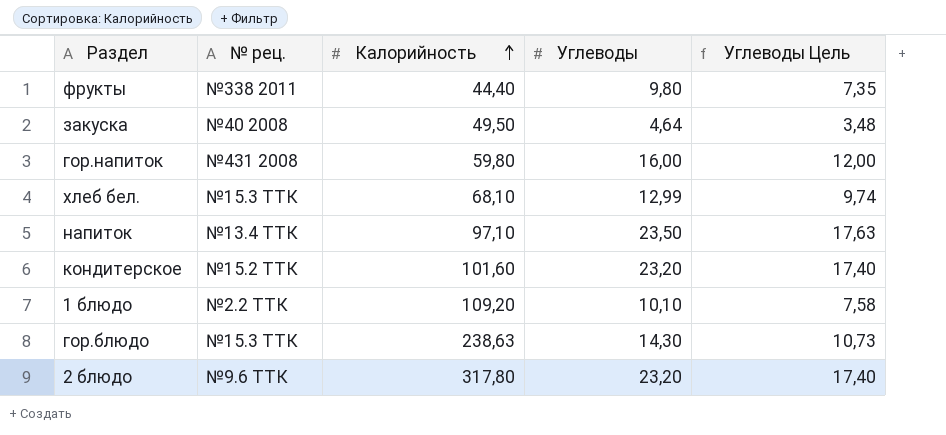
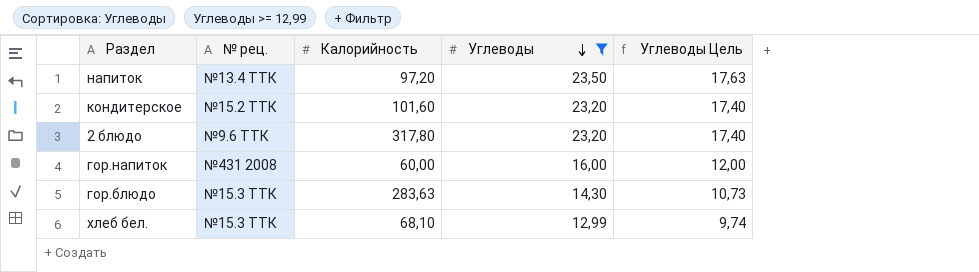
filter: none -> Углеводы >= 12,99
row order: Калорийность ascending -> Углеводы descending
напиток | Калорийность: 97,10 -> 97,20
гор.напиток | Калорийность: 59,80 -> 60,00
гор.блюдо | Калорийность: 238,63 -> 283,63

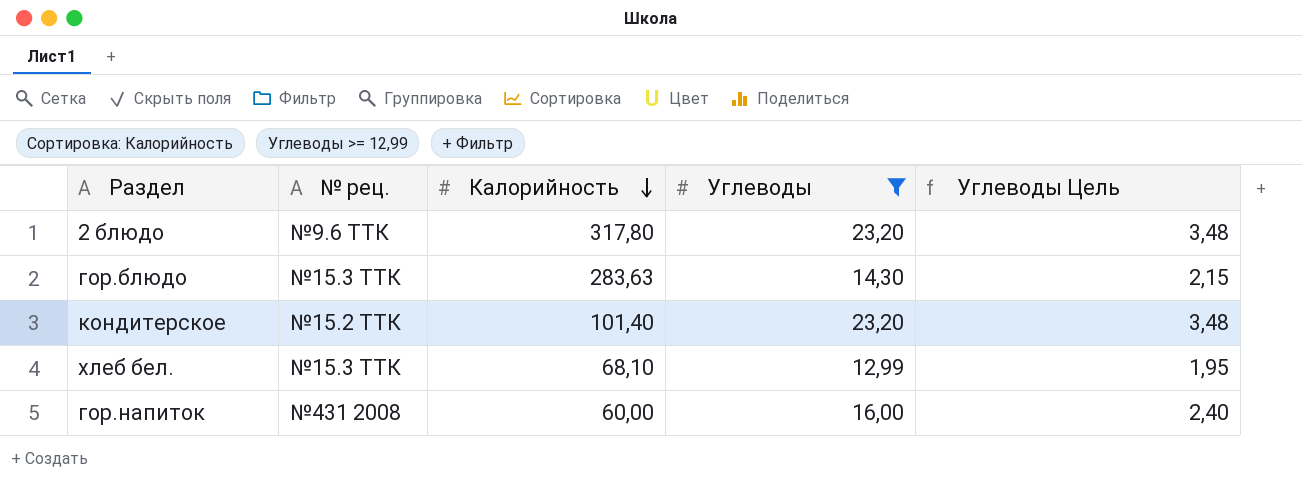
row order: Углеводы descending -> Калорийность descending
column Углеводы Цель | formula: [Углеводы] * 0,75 -> [Углеводы] * 0,15
row напиток: №13.4 ТТК | 97,20 | 23,50 | 17,63 -> none
кондитерское | Калорийность: 101,60 -> 101,40

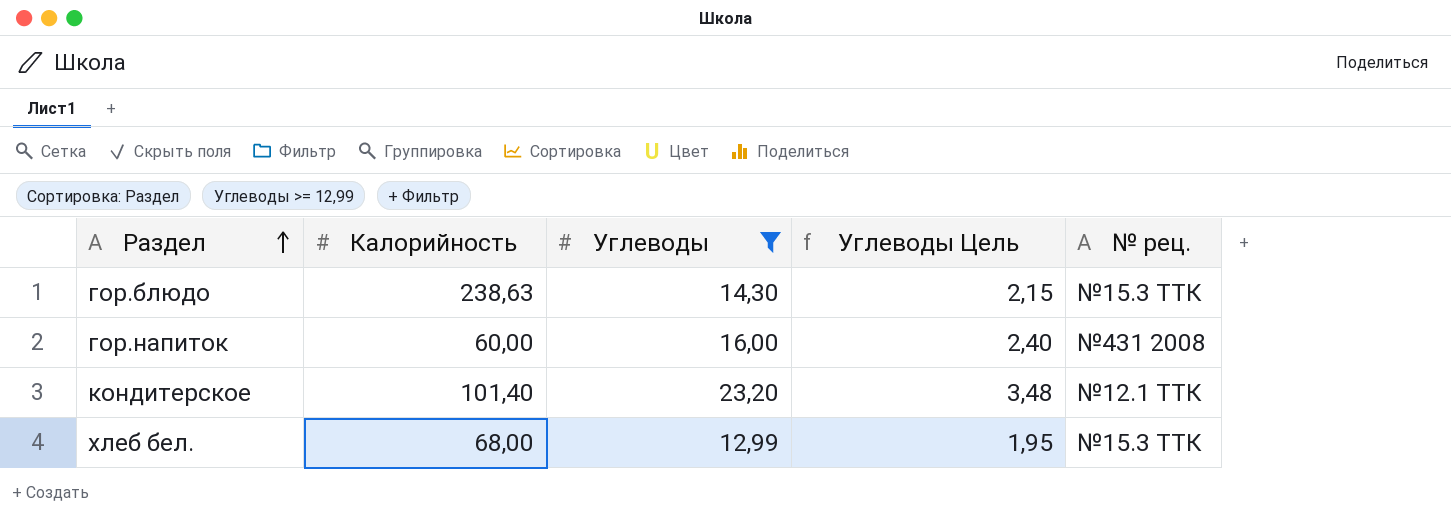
row order: Калорийность descending -> Раздел ascending
column № рец. | position: 2 -> 5
row 2 блюдо: №9.6 ТТК | 317,80 | 23,20 | 3,48 -> none
гор.блюдо | Калорийность: 283,63 -> 238,63
кондитерское | № рец.: №15.2 ТТК -> №12.1 ТТК
хлеб бел. | Калорийность: 68,10 -> 68,00

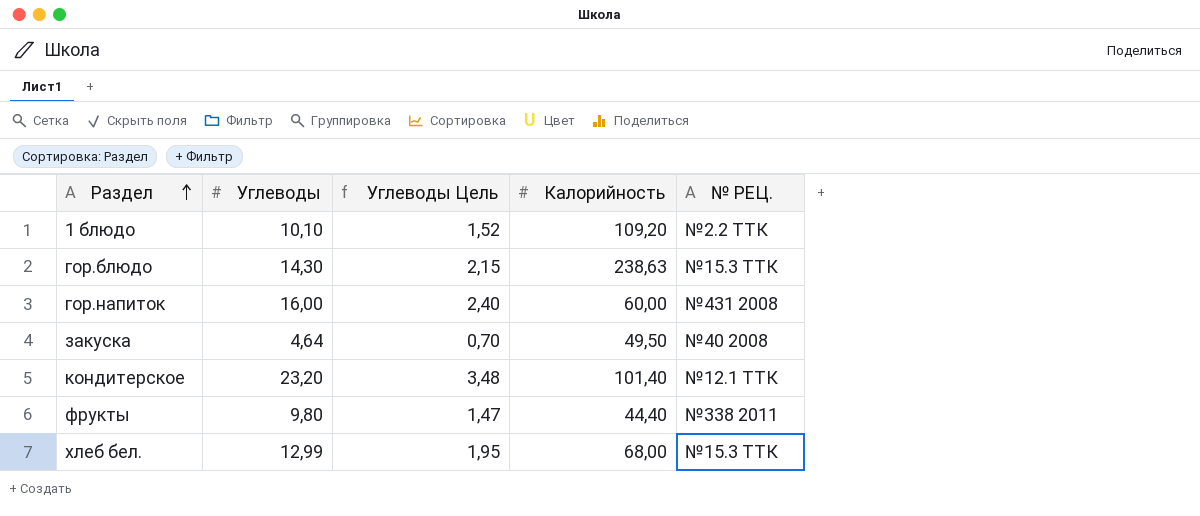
filter: Углеводы >= 12,99 -> none
column Калорийность | position: 2 -> 4
column name: № рец. -> № РЕЦ.

